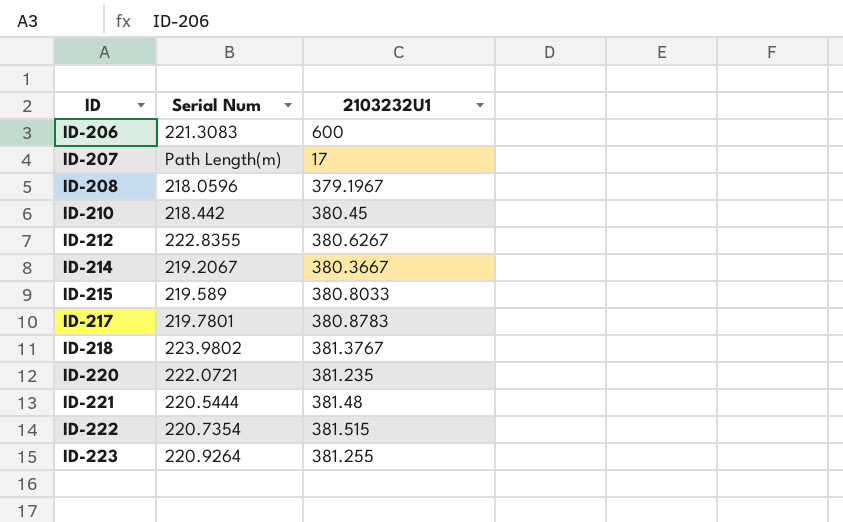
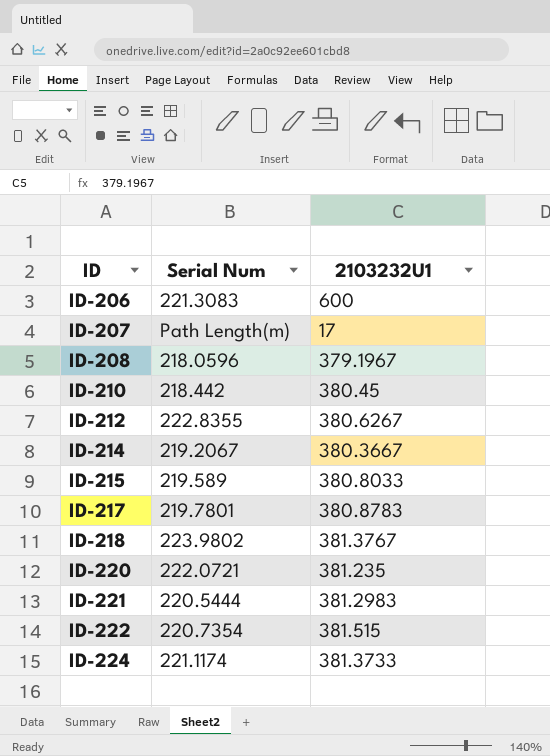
row ID-223: 220.9264 | 381.255 -> none
ID-221 | 2103232U1: 381.48 -> 381.2983
row ID-224: none -> 221.1174 | 381.3733

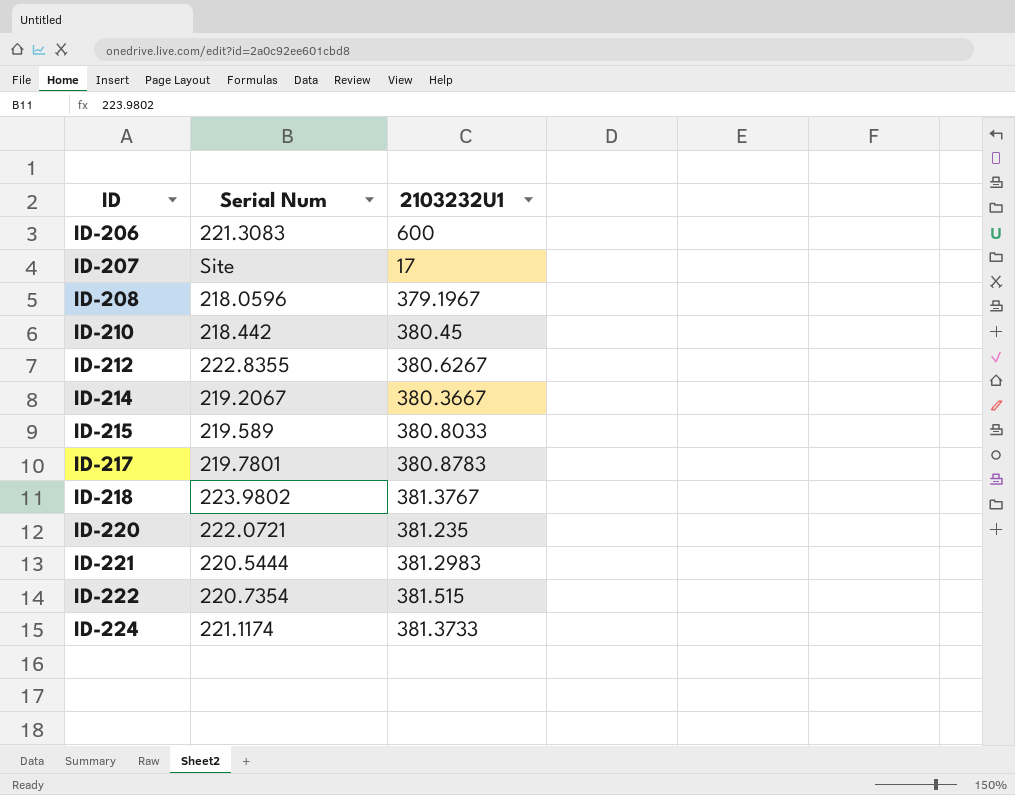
ID-207 | Serial Num: Path Length(m) -> Site

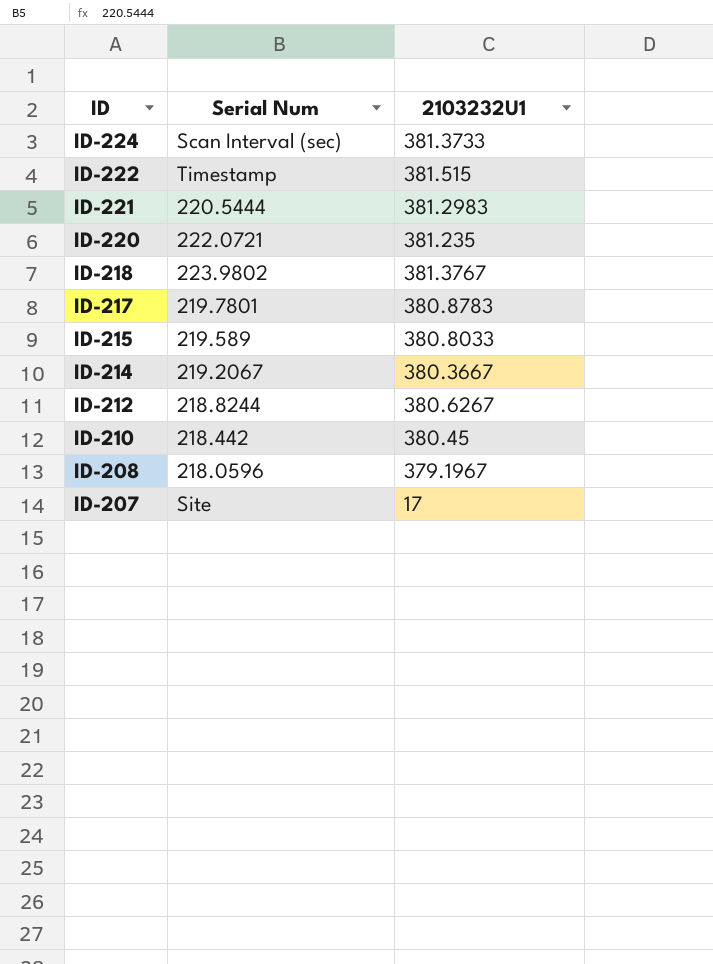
row order: ID ascending -> ID descending
row ID-206: 221.3083 | 600 -> none
ID-224 | Serial Num: 221.1174 -> Scan Interval (sec)
ID-222 | Serial Num: 220.7354 -> Timestamp
ID-212 | Serial Num: 222.8355 -> 218.8244

